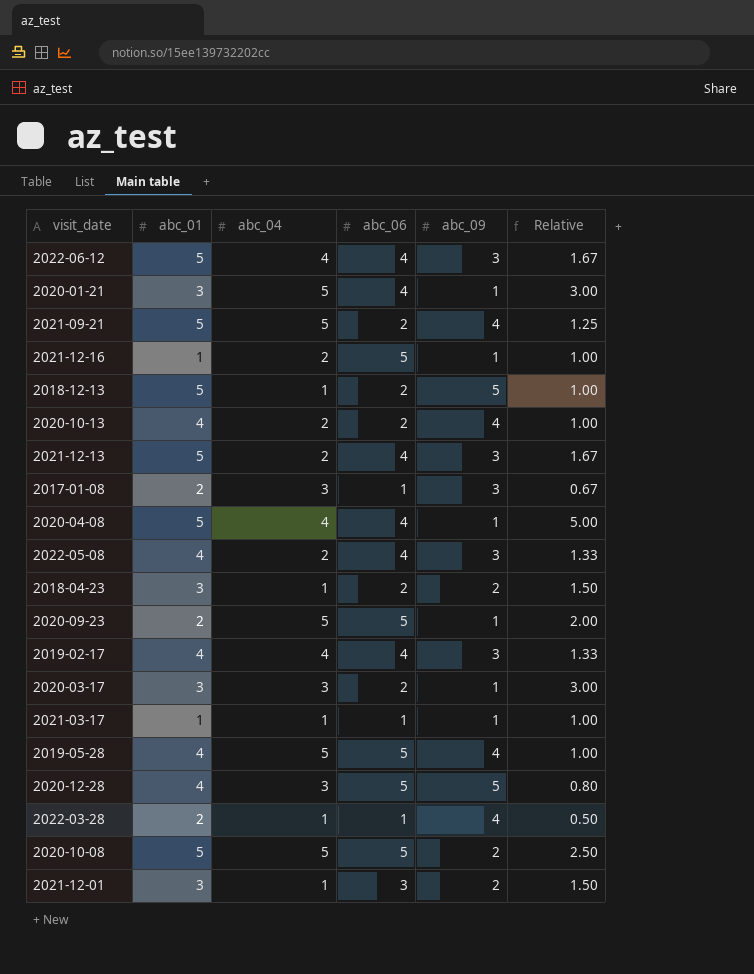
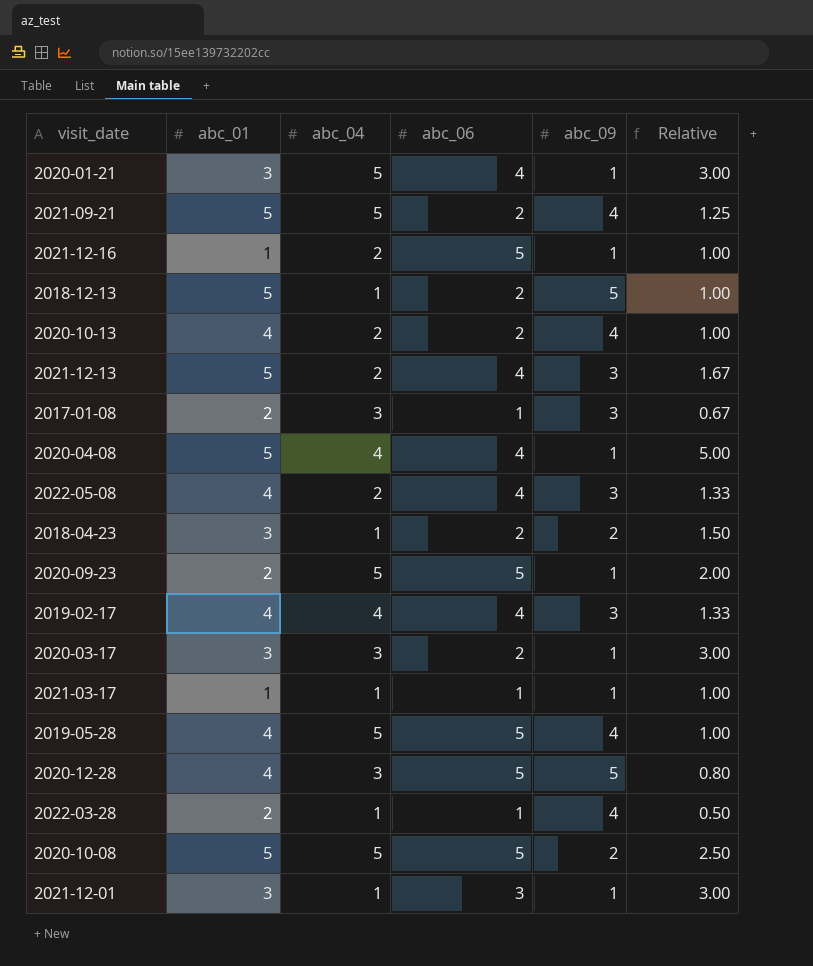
row 2022-06-12: 5 | 4 | 4 | 3 | 1.67 -> none
2021-12-01 | abc_09: 2 -> 1
2021-12-01 | Relative: 1.50 -> 3.00

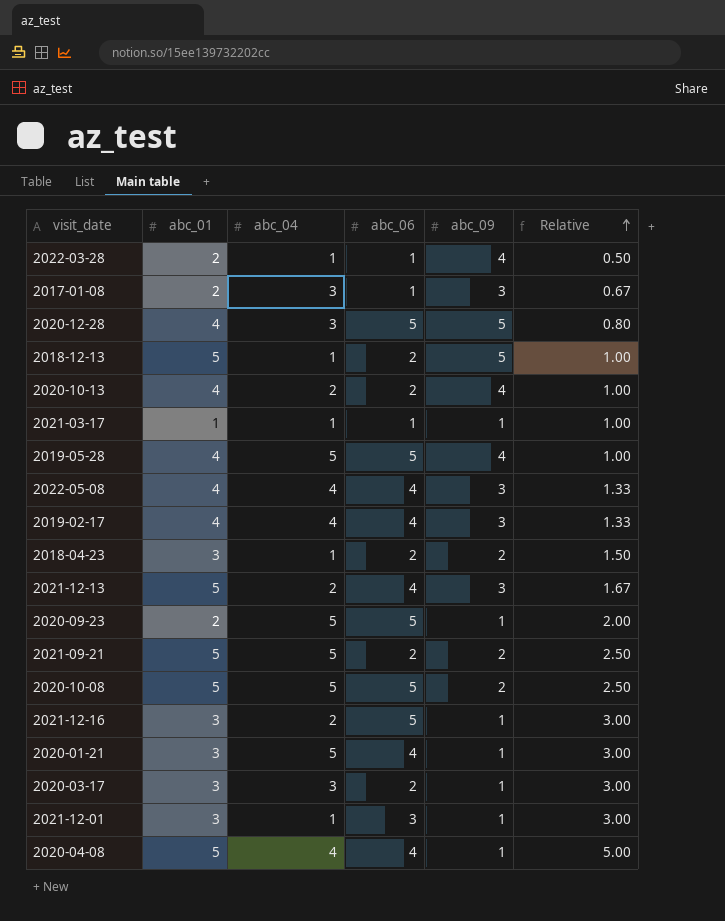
row order: none -> Relative ascending
2022-05-08 | abc_04: 2 -> 4
2021-09-21 | abc_09: 4 -> 2
2021-09-21 | Relative: 1.25 -> 2.50
2021-12-16 | abc_01: 1 -> 3
2021-12-16 | Relative: 1.00 -> 3.00

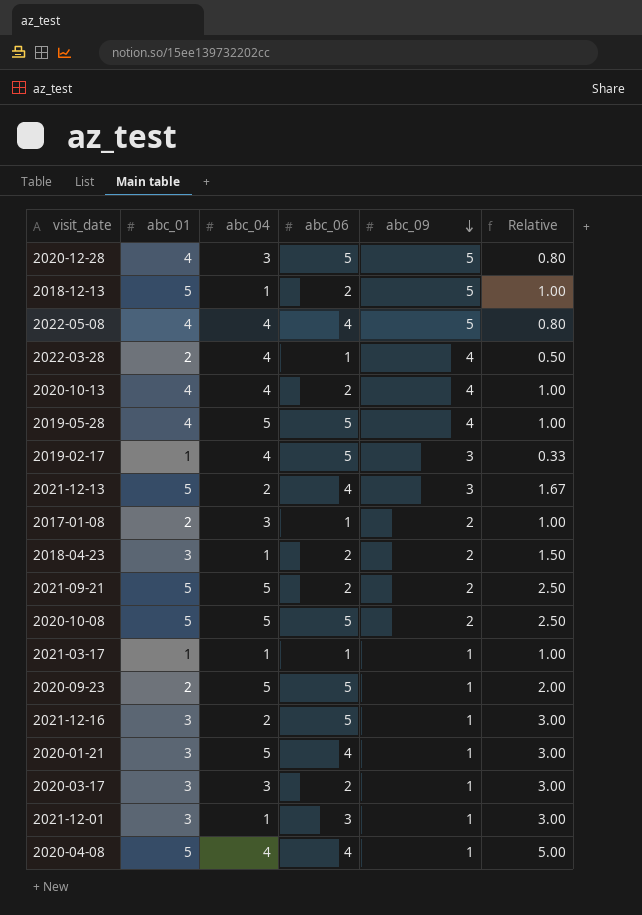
row order: Relative ascending -> abc_09 descending
2022-05-08 | abc_09: 3 -> 5
2022-05-08 | Relative: 1.33 -> 0.80
2022-03-28 | abc_04: 1 -> 4
2020-10-13 | abc_04: 2 -> 4
2019-02-17 | abc_01: 4 -> 1
2019-02-17 | abc_06: 4 -> 5
2019-02-17 | Relative: 1.33 -> 0.33
2017-01-08 | abc_09: 3 -> 2
2017-01-08 | Relative: 0.67 -> 1.00

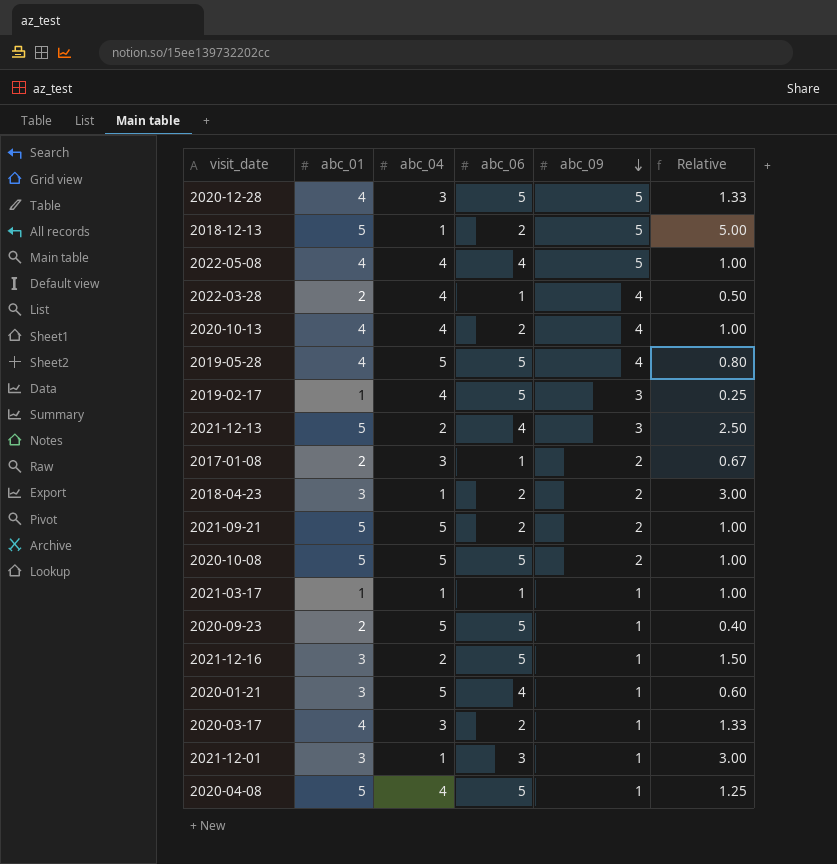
column Relative | formula: [abc_01] / [abc_09] -> [abc_01] / [abc_04]
2020-03-17 | abc_01: 3 -> 4
2020-04-08 | abc_06: 4 -> 5

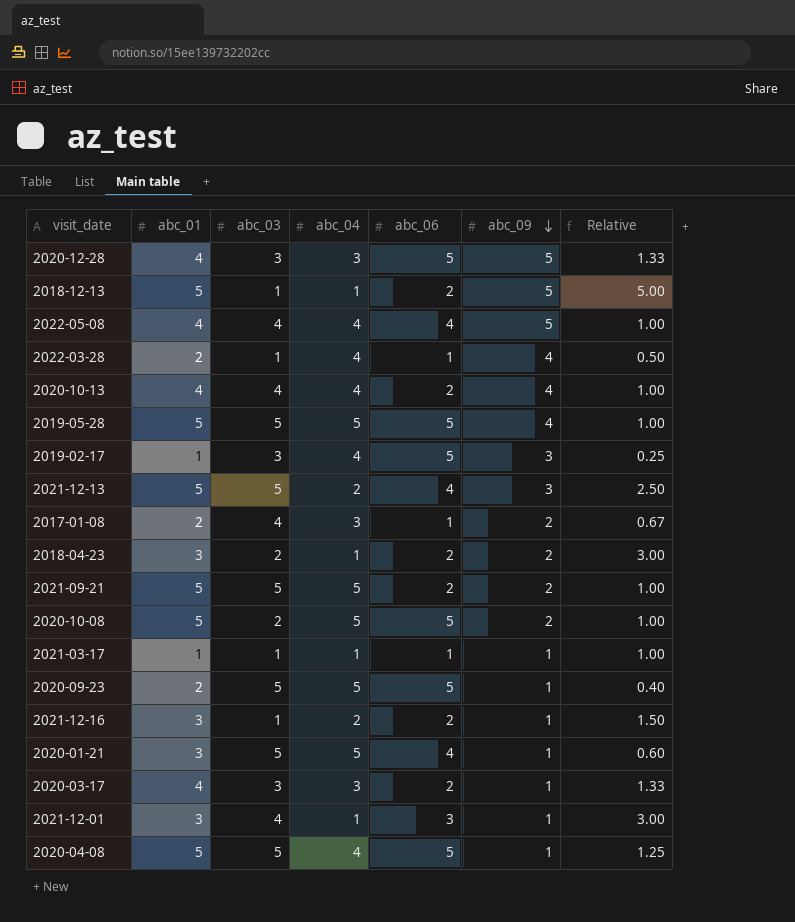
column abc_03 | position: none -> 3
2019-05-28 | abc_01: 4 -> 5
2019-05-28 | Relative: 0.80 -> 1.00
2021-12-16 | abc_06: 5 -> 2

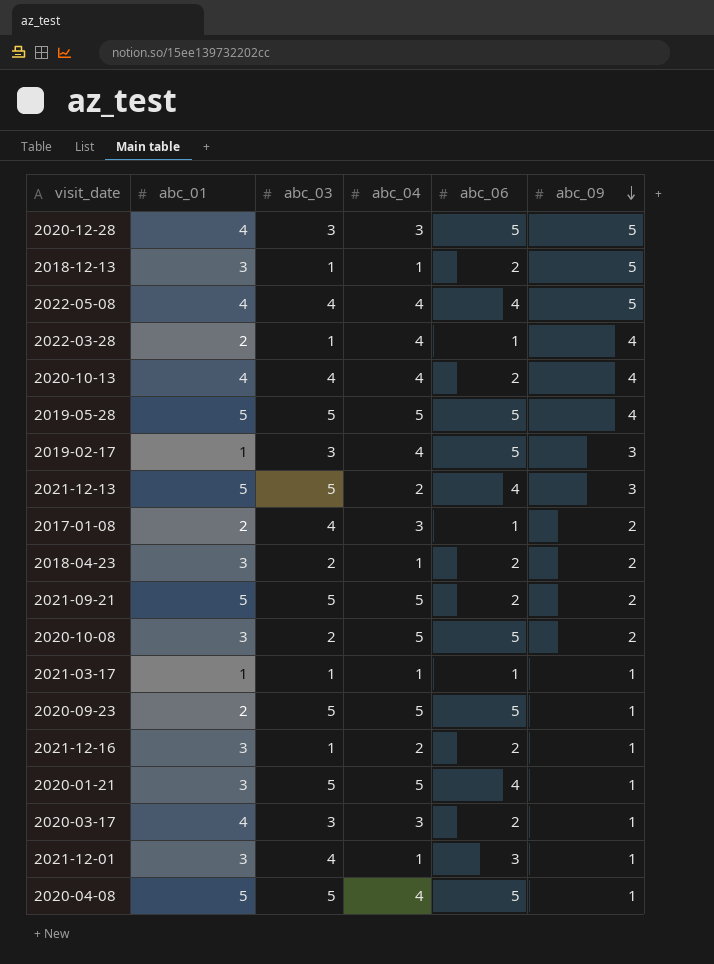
column Relative | formula: [abc_01] / [abc_04] -> none
2018-12-13 | abc_01: 5 -> 3
2020-10-08 | abc_01: 5 -> 3

